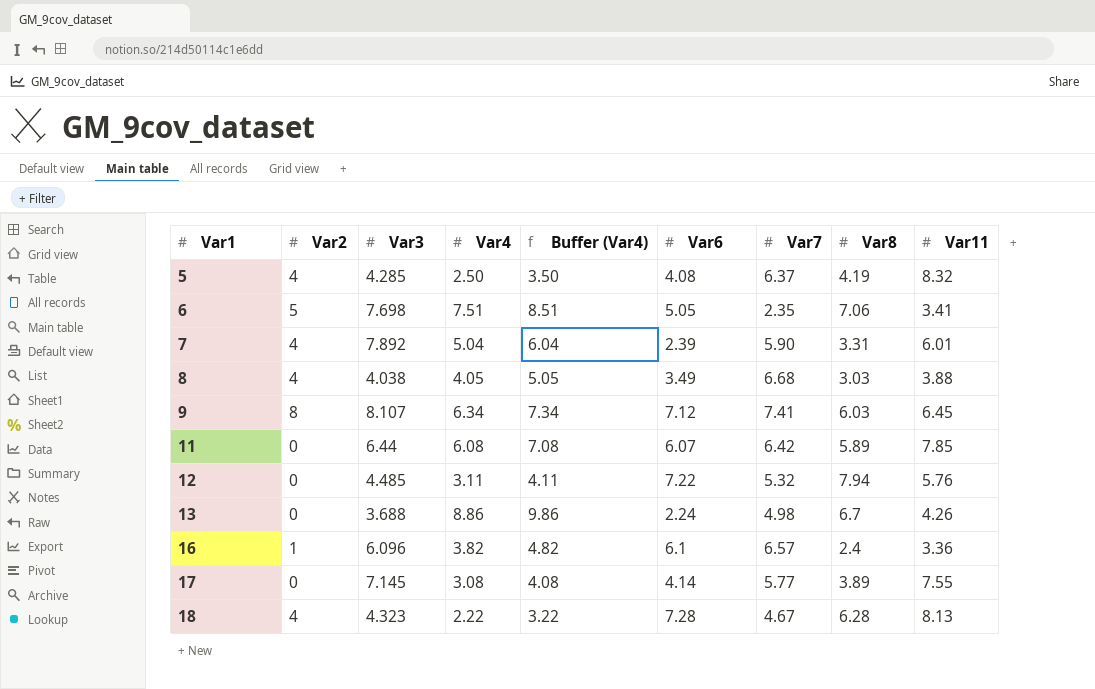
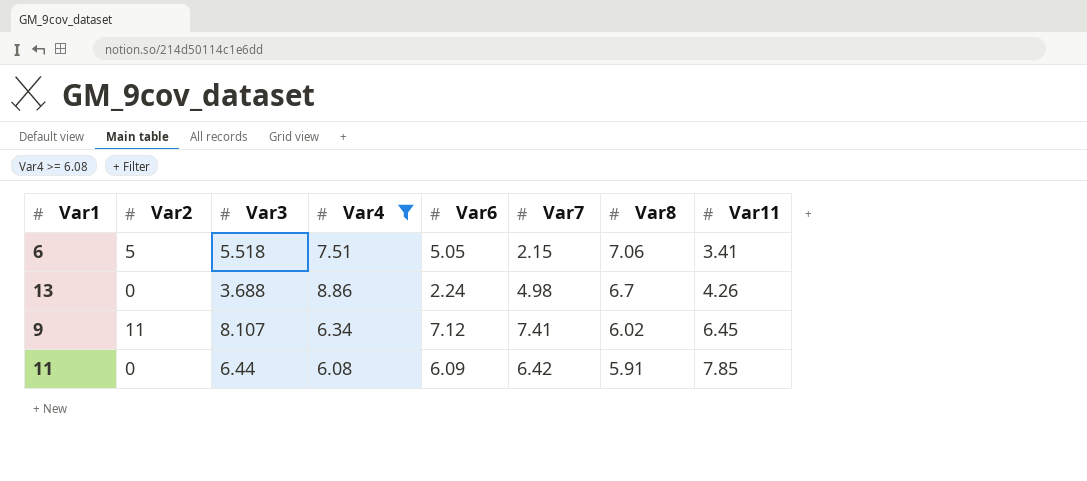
filter: none -> Var4 >= 6.08
row order: Var1 ascending -> Var8 descending
column Buffer (Var4) | formula: [Var4] + 1 -> none
6 | Var3: 7.698 -> 5.518
6 | Var7: 2.35 -> 2.15
9 | Var2: 8 -> 11
9 | Var8: 6.03 -> 6.02
11 | Var6: 6.07 -> 6.09
11 | Var8: 5.89 -> 5.91

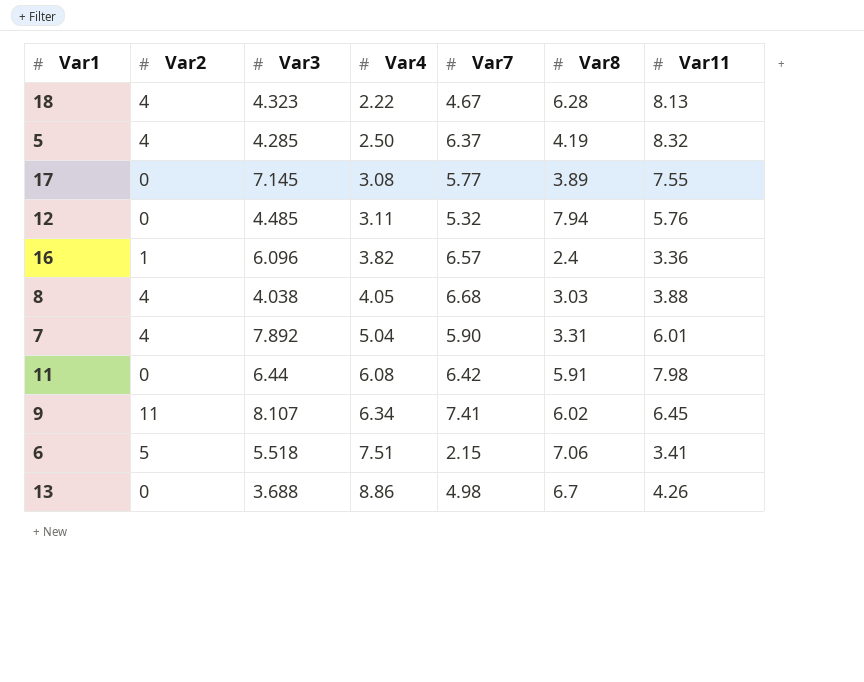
filter: Var4 >= 6.08 -> none
row order: Var8 descending -> Var4 ascending
column Var6 | position: 5 -> none
11 | Var11: 7.85 -> 7.98

